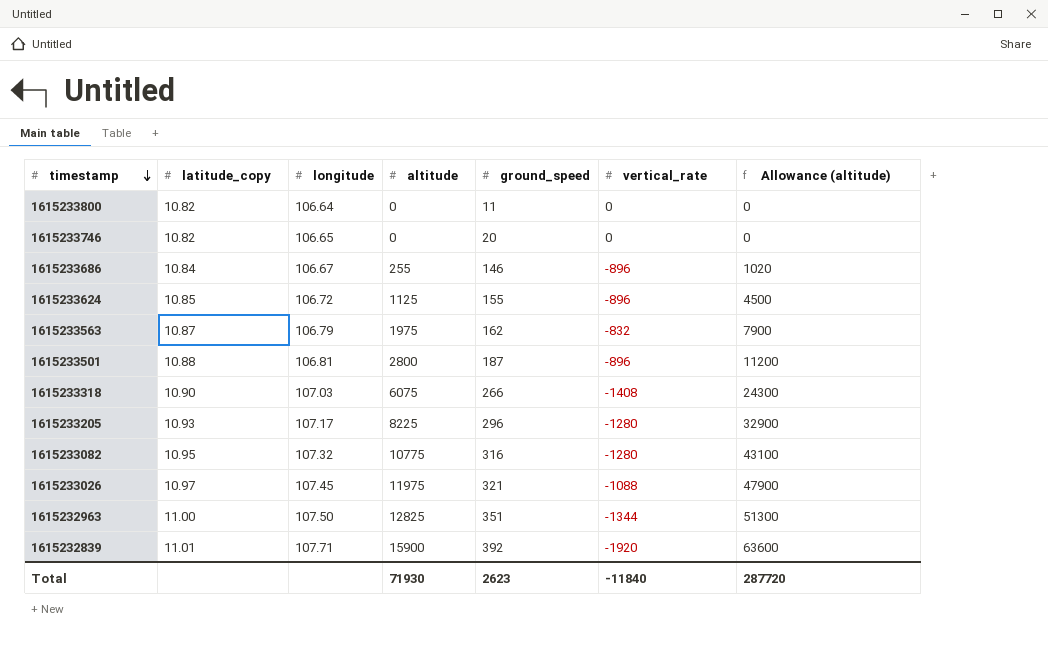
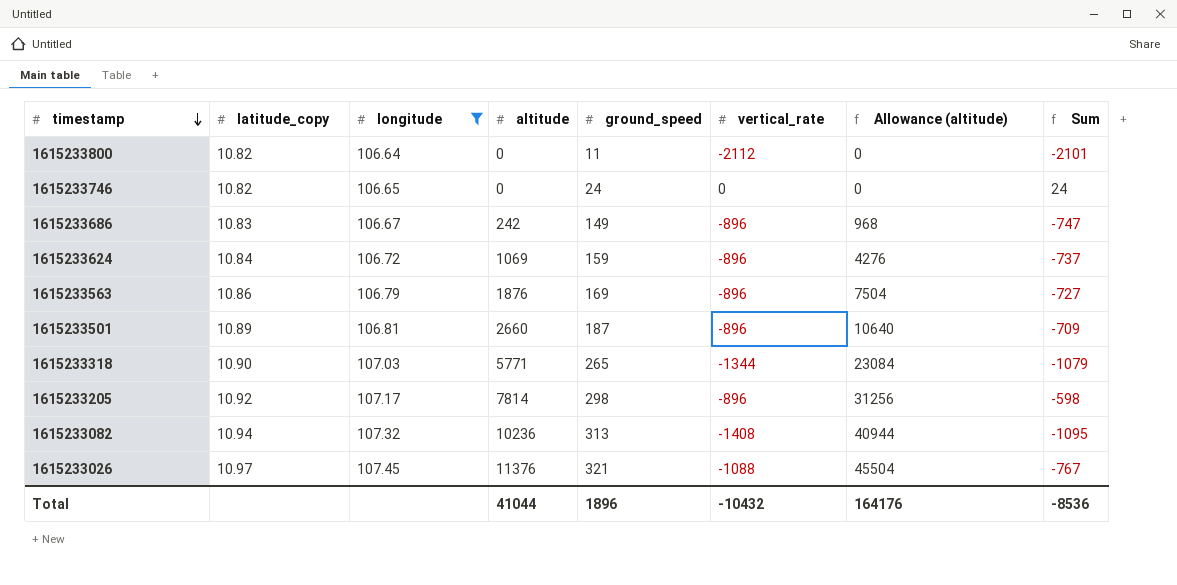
filter: none -> longitude <= 107.45
column Sum | formula: none -> [ground_speed] + [vertical_rate]
1615233800 | vertical_rate: 0 -> -2112
1615233746 | ground_speed: 20 -> 24
1615233686 | latitude_copy: 10.84 -> 10.83
1615233686 | altitude: 255 -> 242
1615233686 | ground_speed: 146 -> 149
1615233686 | Allowance (altitude): 1020 -> 968
1615233624 | latitude_copy: 10.85 -> 10.84
1615233624 | altitude: 1125 -> 1069
1615233624 | ground_speed: 155 -> 159
1615233624 | Allowance (altitude): 4500 -> 4276
1615233563 | latitude_copy: 10.87 -> 10.86
1615233563 | altitude: 1975 -> 1876
1615233563 | ground_speed: 162 -> 169
1615233563 | vertical_rate: -832 -> -896
1615233563 | Allowance (altitude): 7900 -> 7504
1615233501 | latitude_copy: 10.88 -> 10.89
1615233501 | altitude: 2800 -> 2660
1615233501 | Allowance (altitude): 11200 -> 10640
1615233318 | altitude: 6075 -> 5771
1615233318 | ground_speed: 266 -> 265
1615233318 | vertical_rate: -1408 -> -1344
1615233318 | Allowance (altitude): 24300 -> 23084
1615233205 | latitude_copy: 10.93 -> 10.92
1615233205 | altitude: 8225 -> 7814
1615233205 | ground_speed: 296 -> 298
1615233205 | vertical_rate: -1280 -> -896
1615233205 | Allowance (altitude): 32900 -> 31256
1615233082 | latitude_copy: 10.95 -> 10.94
1615233082 | altitude: 10775 -> 10236
1615233082 | ground_speed: 316 -> 313
1615233082 | vertical_rate: -1280 -> -1408
1615233082 | Allowance (altitude): 43100 -> 40944
1615233026 | altitude: 11975 -> 11376
1615233026 | Allowance (altitude): 47900 -> 45504
Total | altitude: 71930 -> 41044
Total | ground_speed: 2623 -> 1896
Total | vertical_rate: -11840 -> -10432
Total | Allowance (altitude): 287720 -> 164176

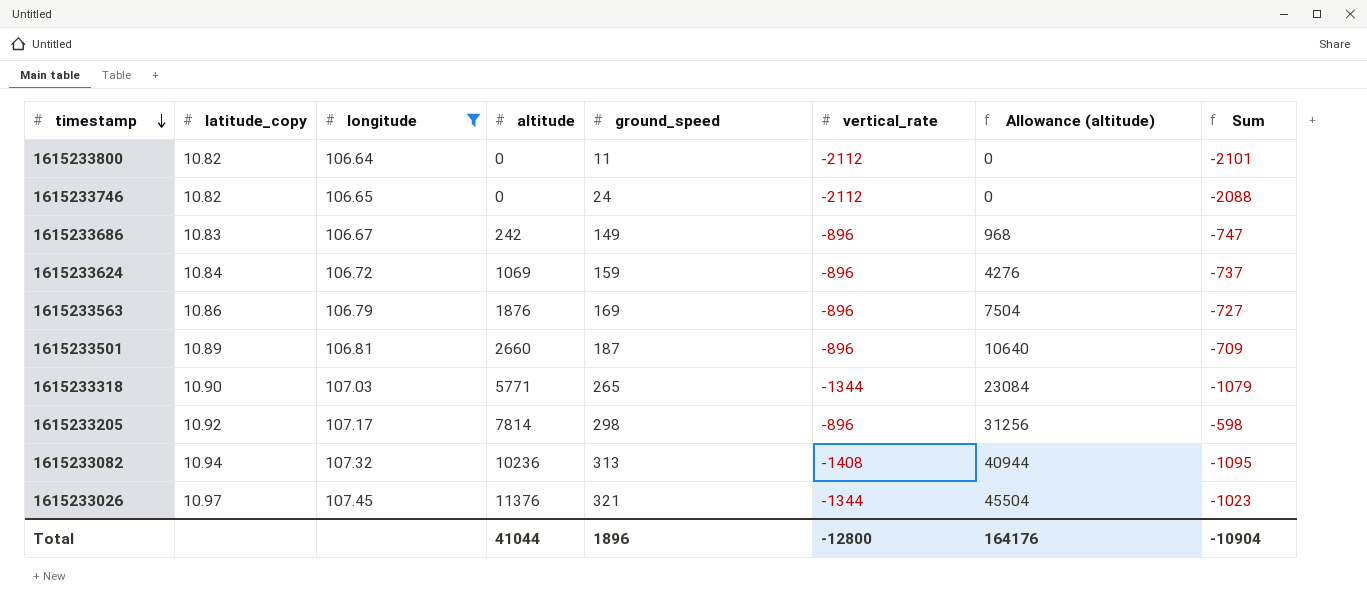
1615233746 | vertical_rate: 0 -> -2112
1615233746 | Sum: 24 -> -2088
1615233026 | vertical_rate: -1088 -> -1344
1615233026 | Sum: -767 -> -1023
Total | vertical_rate: -10432 -> -12800
Total | Sum: -8536 -> -10904

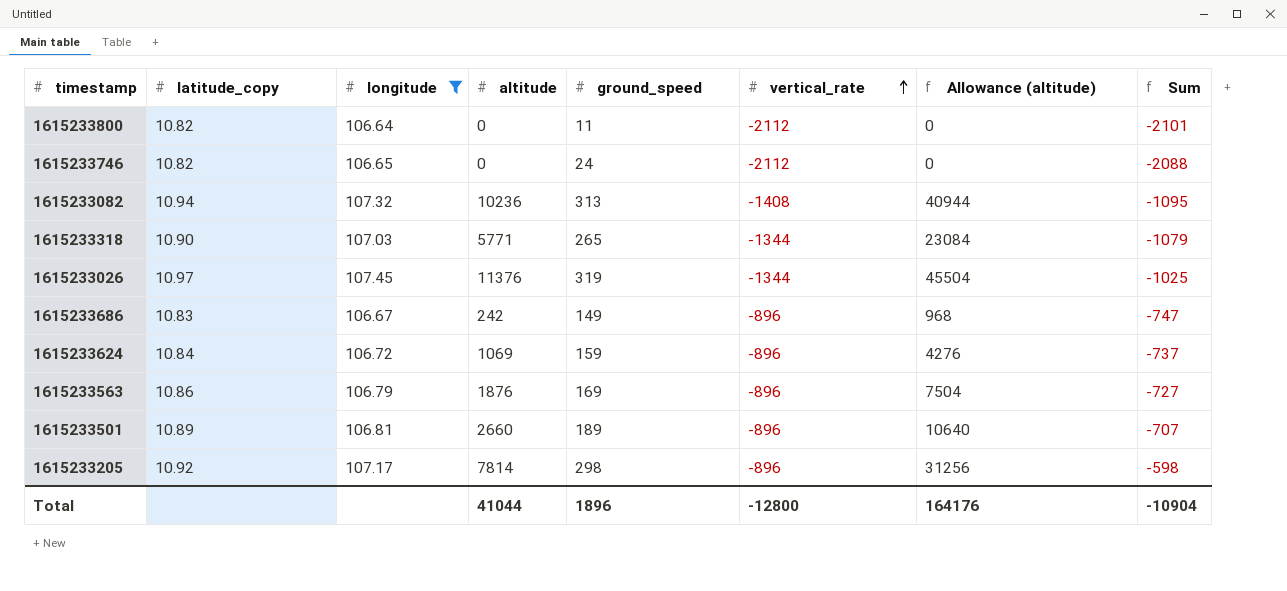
row order: timestamp descending -> vertical_rate ascending
1615233026 | ground_speed: 321 -> 319
1615233026 | Sum: -1023 -> -1025
1615233501 | ground_speed: 187 -> 189
1615233501 | Sum: -709 -> -707

